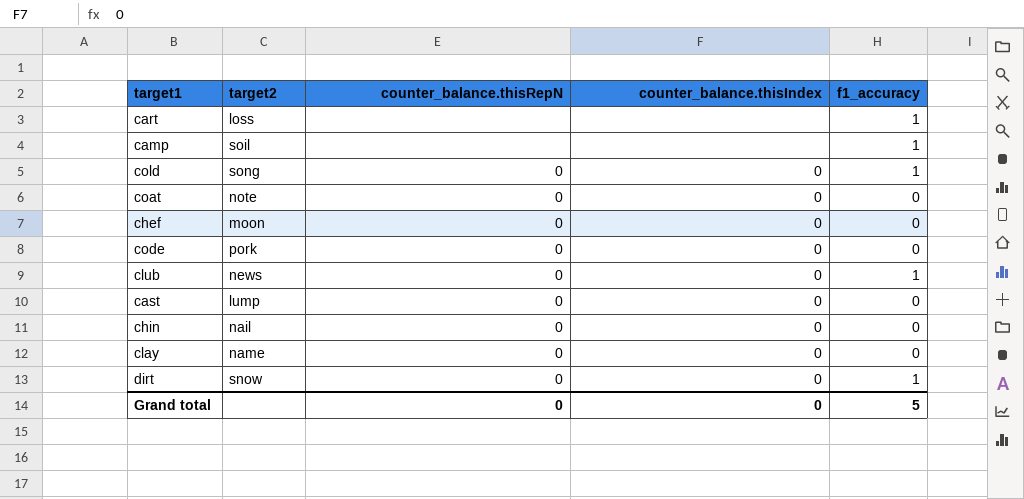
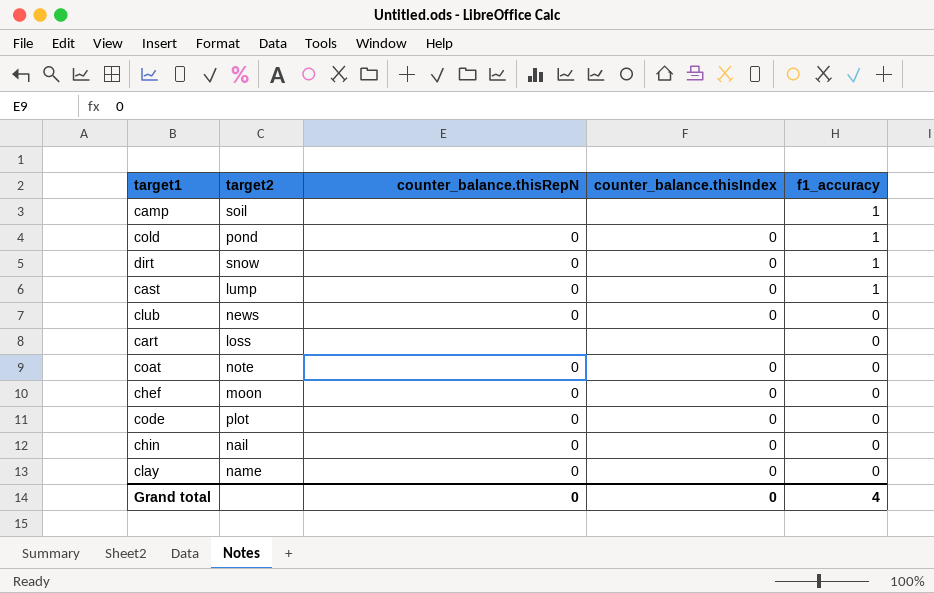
row order: none -> f1_accuracy descending
cold | target2: song -> pond
cast | f1_accuracy: 0 -> 1
club | f1_accuracy: 1 -> 0
cart | f1_accuracy: 1 -> 0
code | target2: pork -> plot
Grand total | f1_accuracy: 5 -> 4

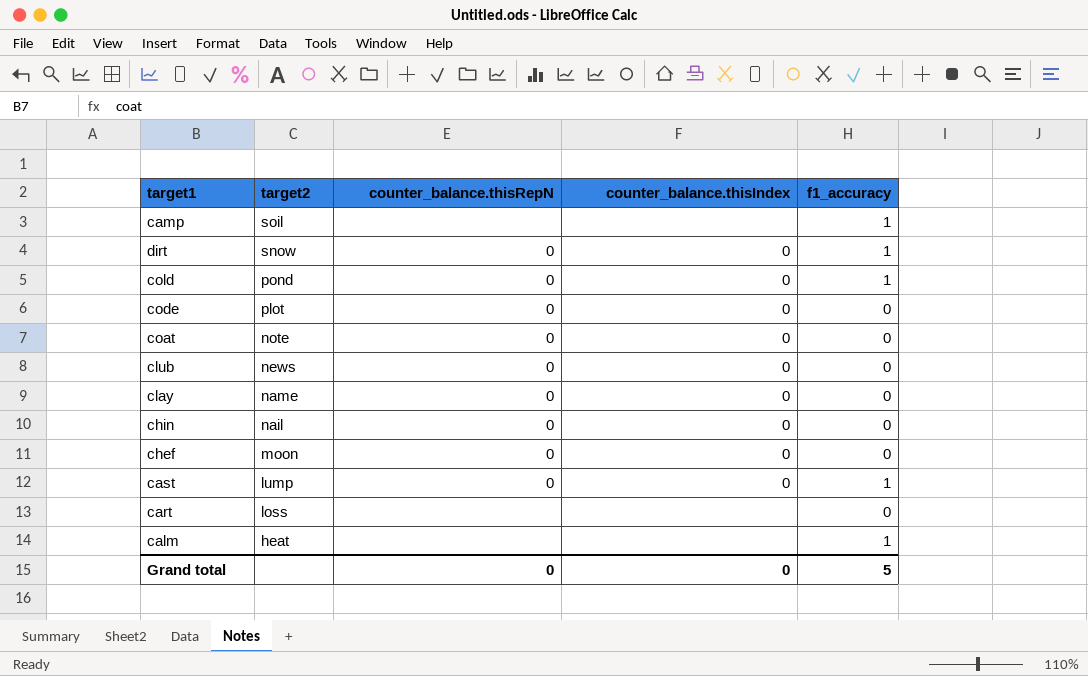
row order: f1_accuracy descending -> target2 descending
row calm: none -> heat | none | none | 1
Grand total | f1_accuracy: 4 -> 5

